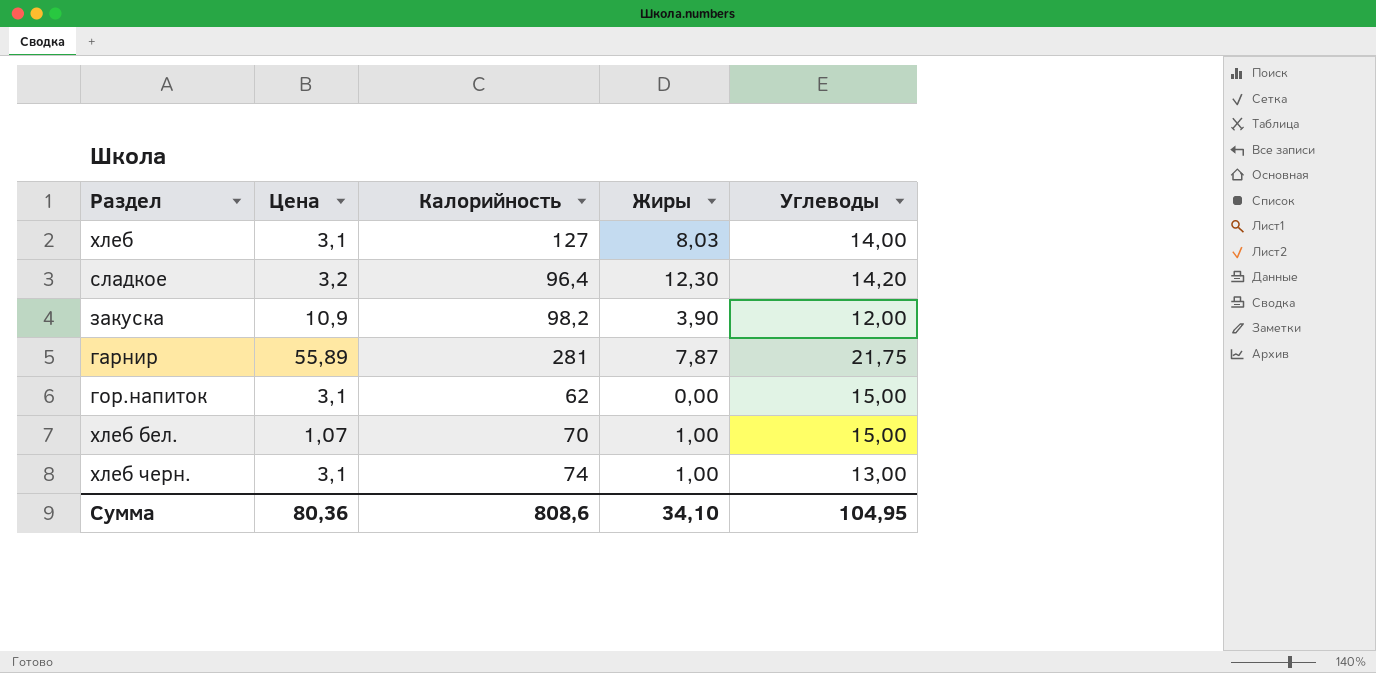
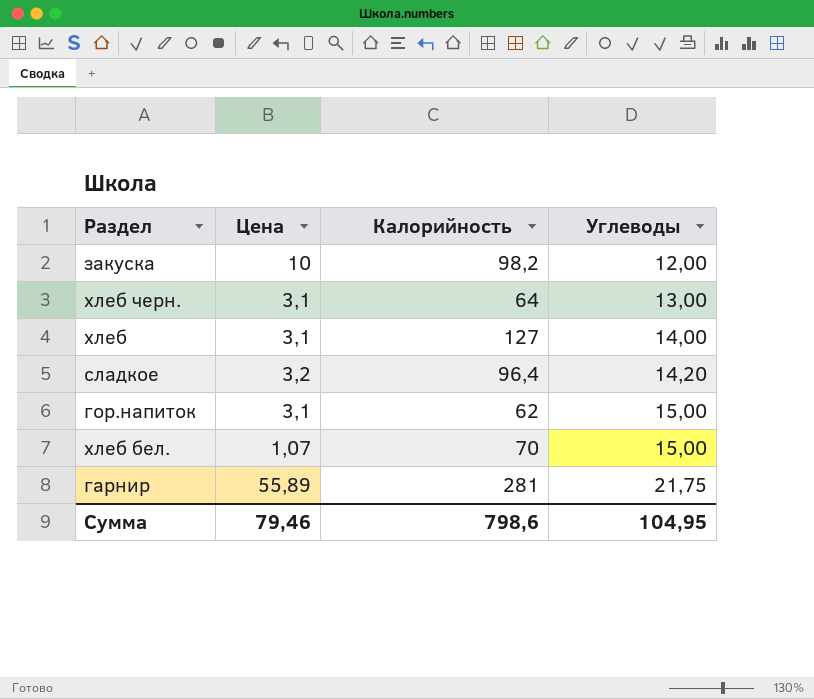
row order: none -> Углеводы ascending
column Жиры | position: 4 -> none
закуска | Цена: 10,9 -> 10
хлеб черн. | Калорийность: 74 -> 64
Сумма | Цена: 80,36 -> 79,46
Сумма | Калорийность: 808,6 -> 798,6

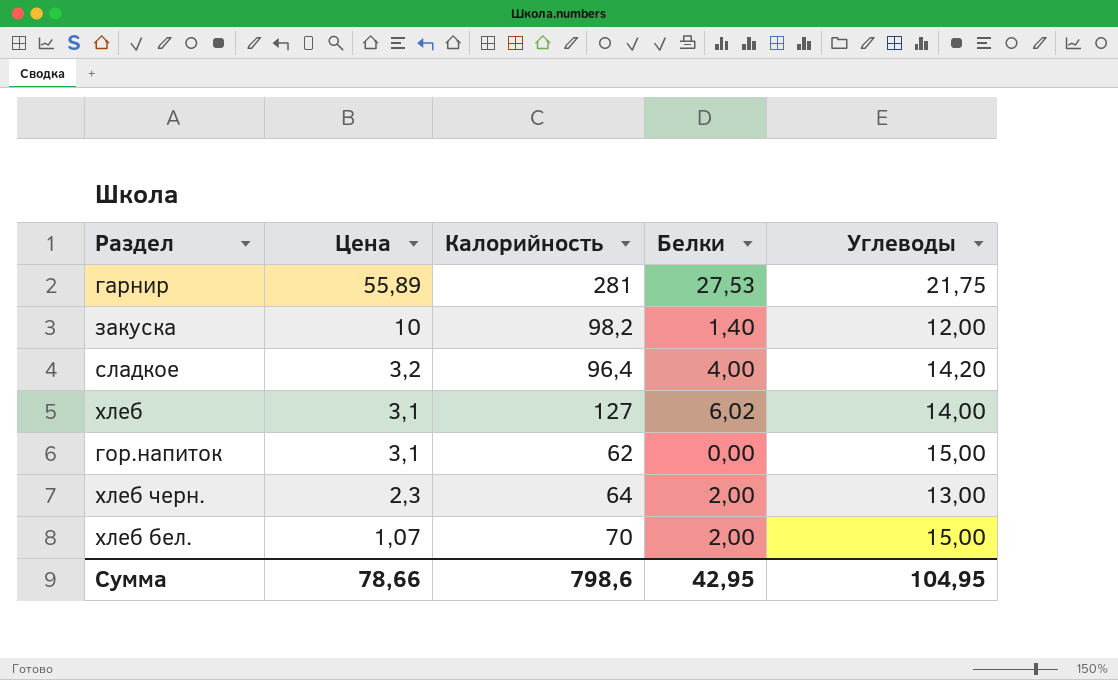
row order: Углеводы ascending -> Цена descending
column Белки | position: none -> 4
хлеб черн. | Цена: 3,1 -> 2,3
Сумма | Цена: 79,46 -> 78,66

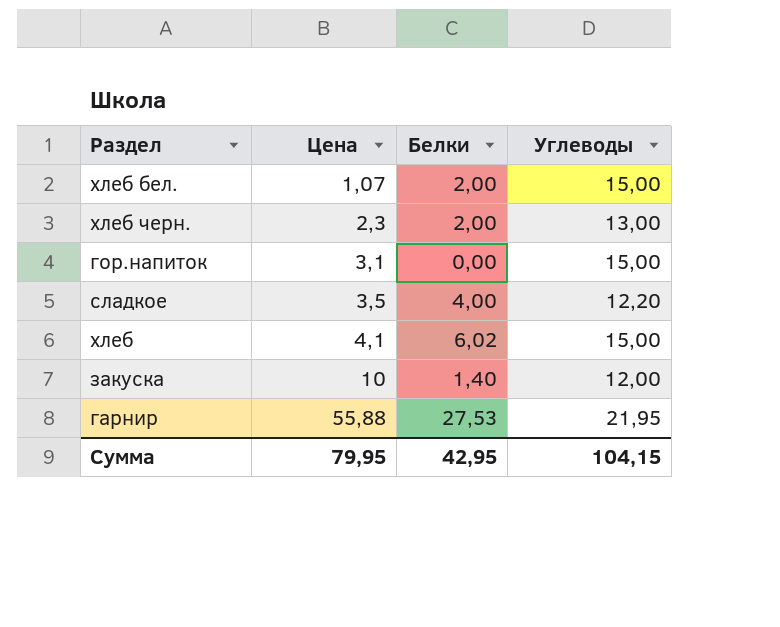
row order: Цена descending -> Цена ascending
column Калорийность | position: 3 -> none
сладкое | Цена: 3,2 -> 3,5
сладкое | Углеводы: 14,20 -> 12,20
хлеб | Цена: 3,1 -> 4,1
хлеб | Углеводы: 14,00 -> 15,00
гарнир | Цена: 55,89 -> 55,88
гарнир | Углеводы: 21,75 -> 21,95
Сумма | Цена: 78,66 -> 79,95
Сумма | Углеводы: 104,95 -> 104,15

